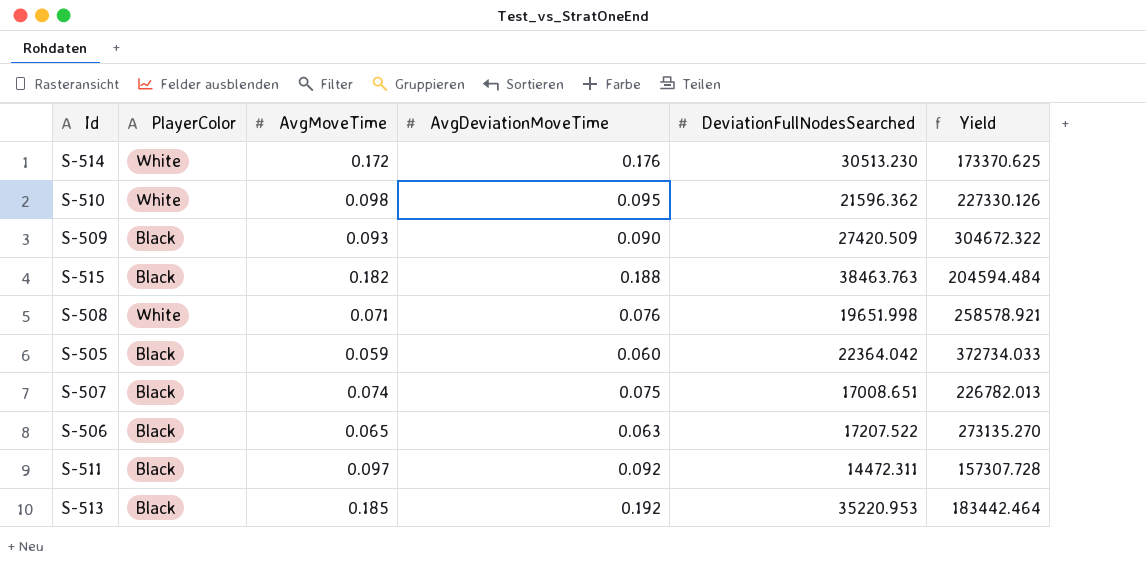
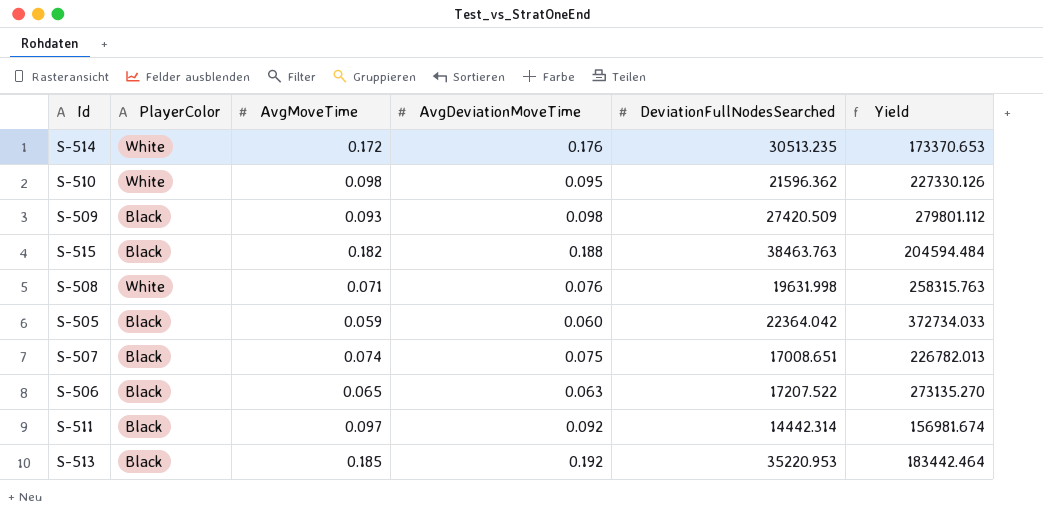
S-514 | DeviationFullNodesSearched: 30513.230 -> 30513.235
S-514 | Yield: 173370.625 -> 173370.653
S-509 | AvgDeviationMoveTime: 0.090 -> 0.098
S-509 | Yield: 304672.322 -> 279801.112
S-508 | DeviationFullNodesSearched: 19651.998 -> 19631.998
S-508 | Yield: 258578.921 -> 258315.763
S-511 | DeviationFullNodesSearched: 14472.311 -> 14442.314
S-511 | Yield: 157307.728 -> 156981.674

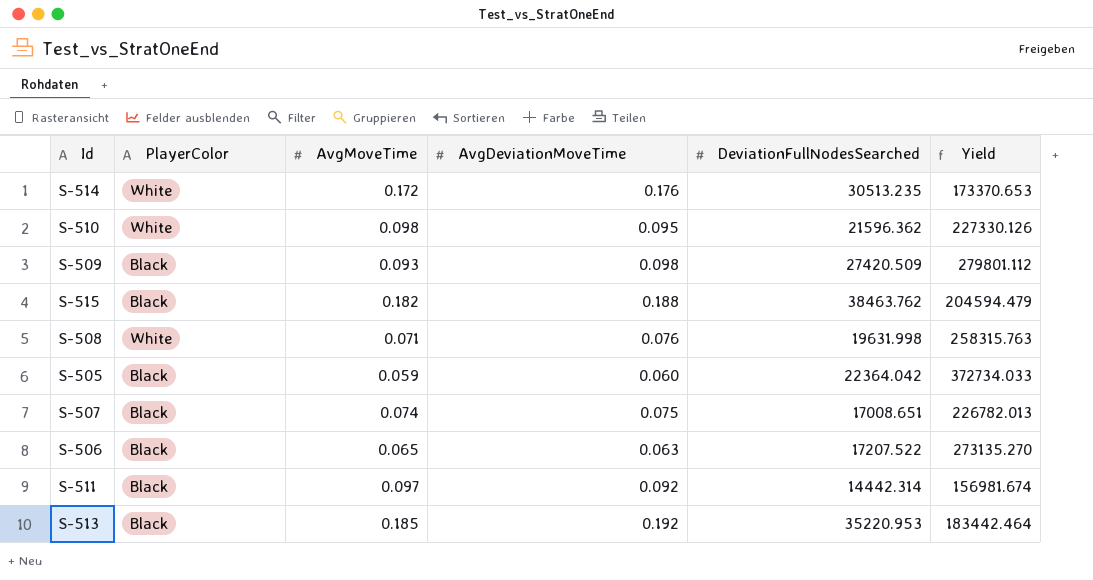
S-515 | DeviationFullNodesSearched: 38463.763 -> 38463.762
S-515 | Yield: 204594.484 -> 204594.479

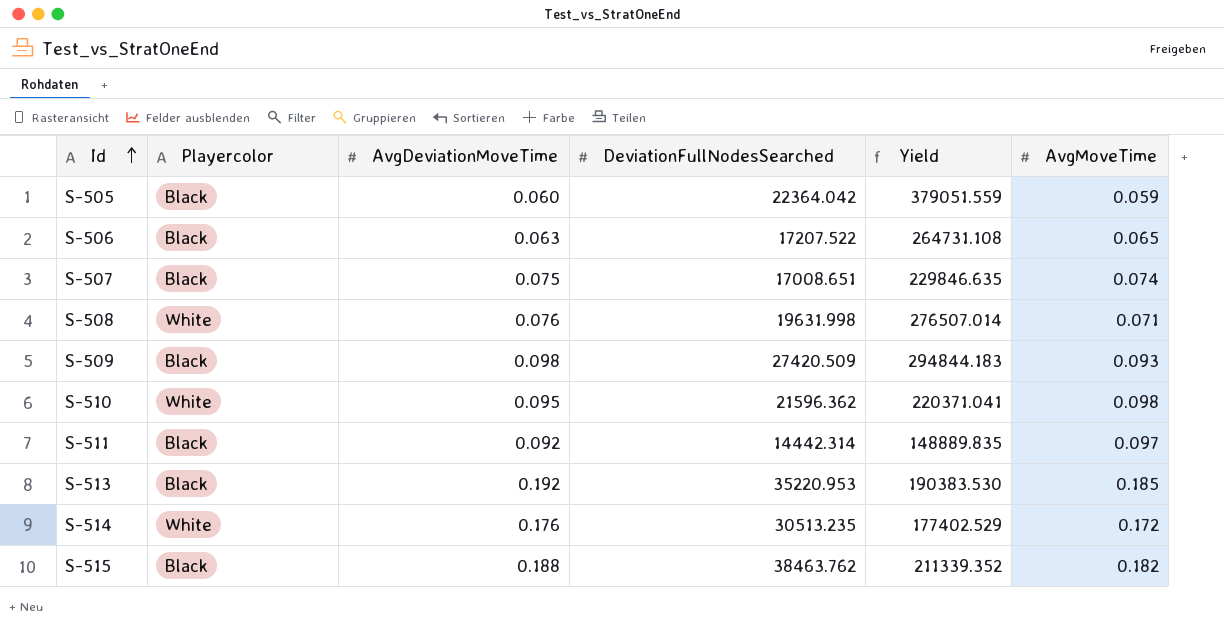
row order: none -> Id ascending
column name: PlayerColor -> Playercolor
column Yield | formula: [DeviationFullNodesSearched] / [AvgDeviationMoveTime] -> [DeviationFullNodesSearched] / [AvgMoveTime]
column AvgMoveTime | position: 3 -> 6

